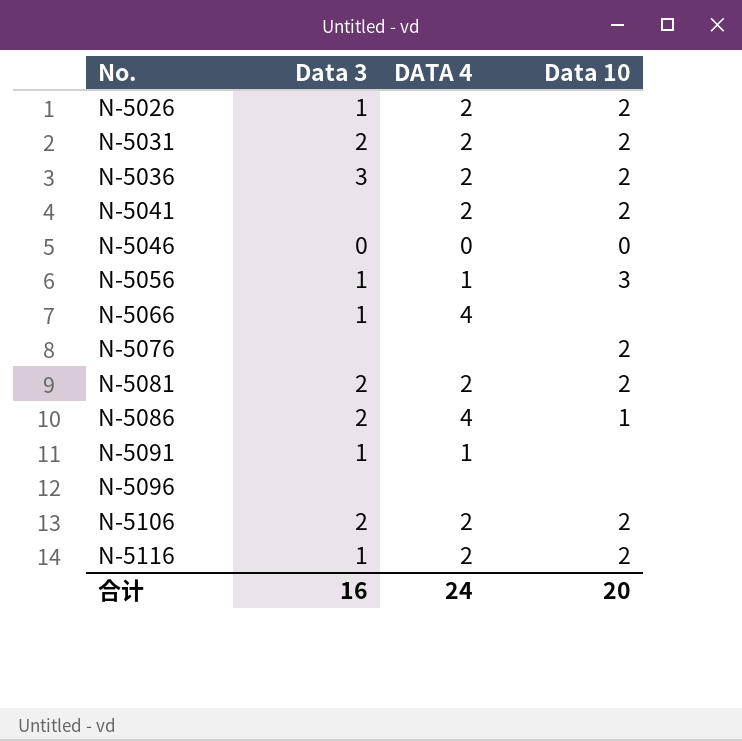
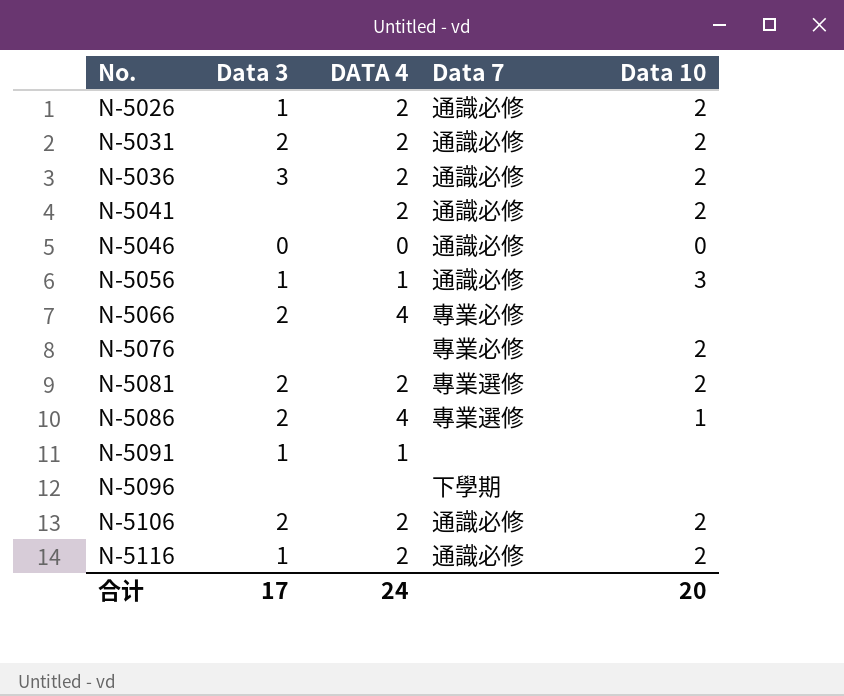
column Data 7 | position: none -> 4
N-5066 | Data 3: 1 -> 2
合计 | Data 3: 16 -> 17

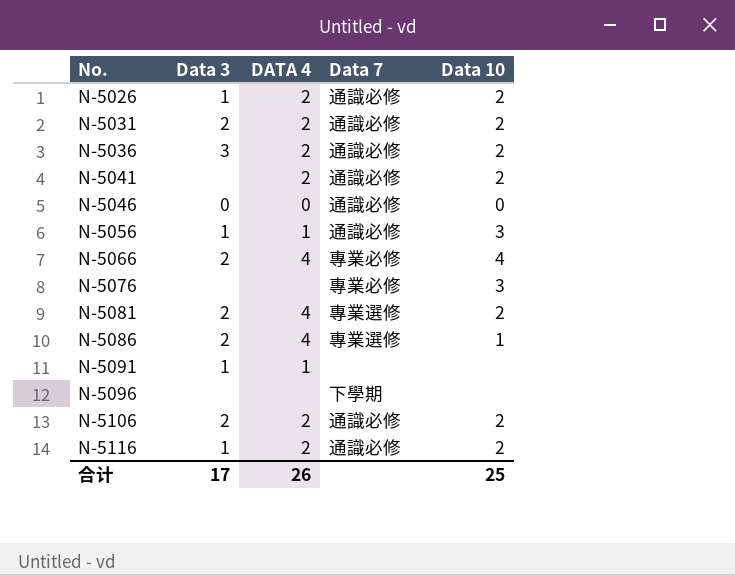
N-5066 | Data 10: none -> 4
N-5076 | Data 10: 2 -> 3
N-5081 | DATA 4: 2 -> 4
合计 | DATA 4: 24 -> 26
合计 | Data 10: 20 -> 25

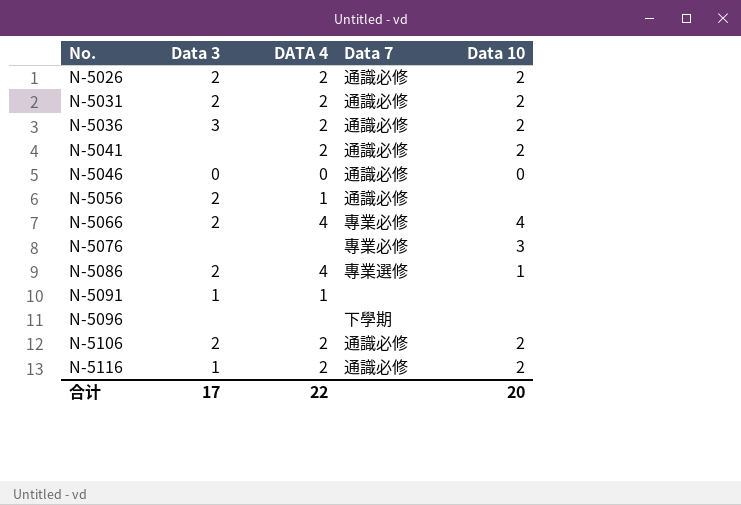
row N-5081: 2 | 4 | 專業選修 | 2 -> none
N-5026 | Data 3: 1 -> 2
N-5056 | Data 3: 1 -> 2
N-5056 | Data 10: 3 -> none
合计 | DATA 4: 26 -> 22
合计 | Data 10: 25 -> 20

